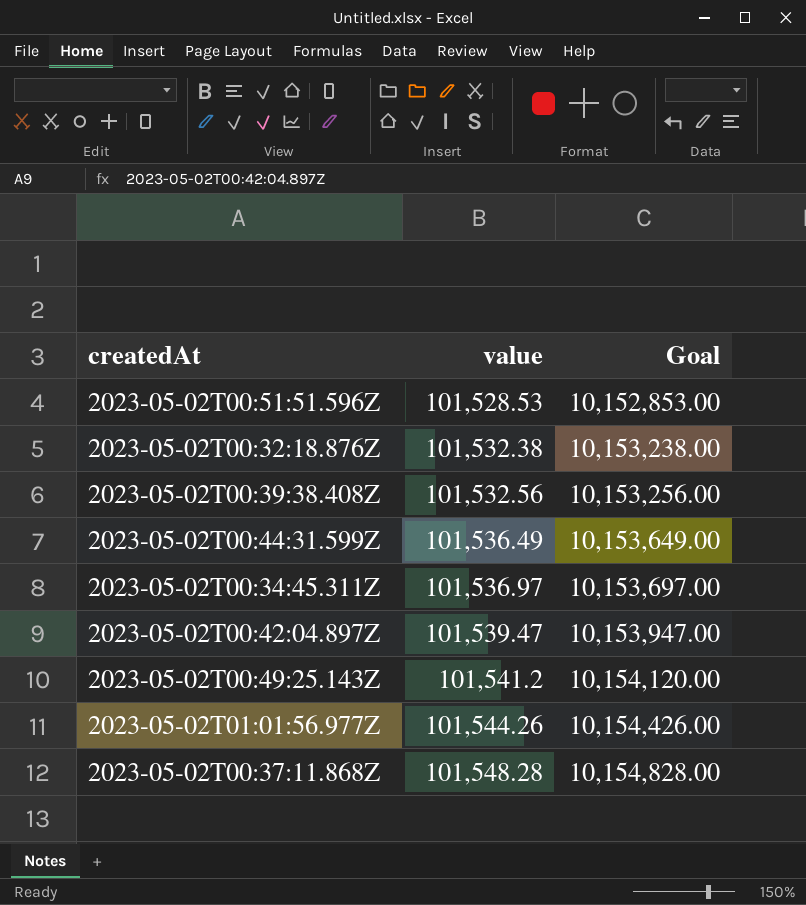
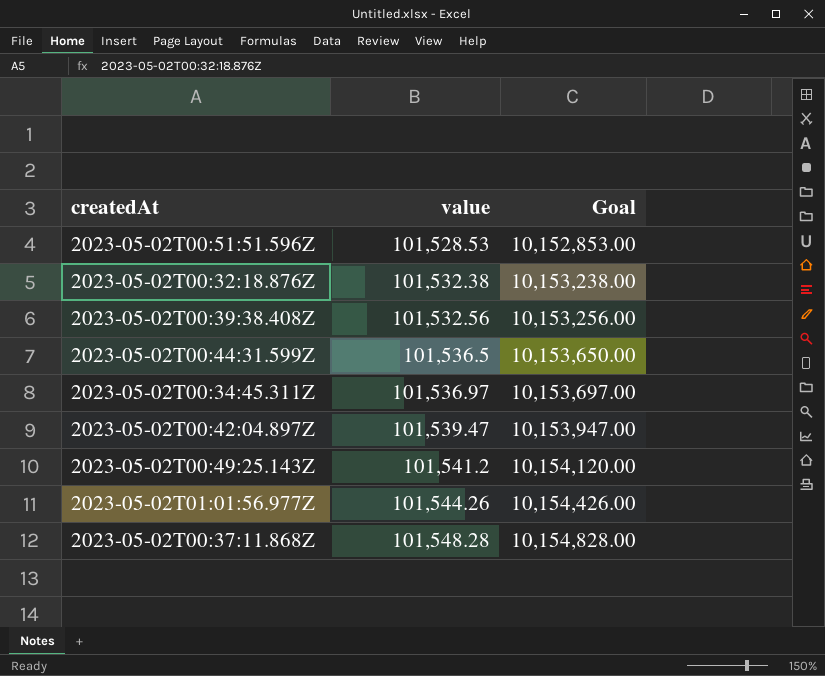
2023-05-02T00:44:31.599Z | value: 101,536.49 -> 101,536.5
2023-05-02T00:44:31.599Z | Goal: 10,153,649.00 -> 10,153,650.00

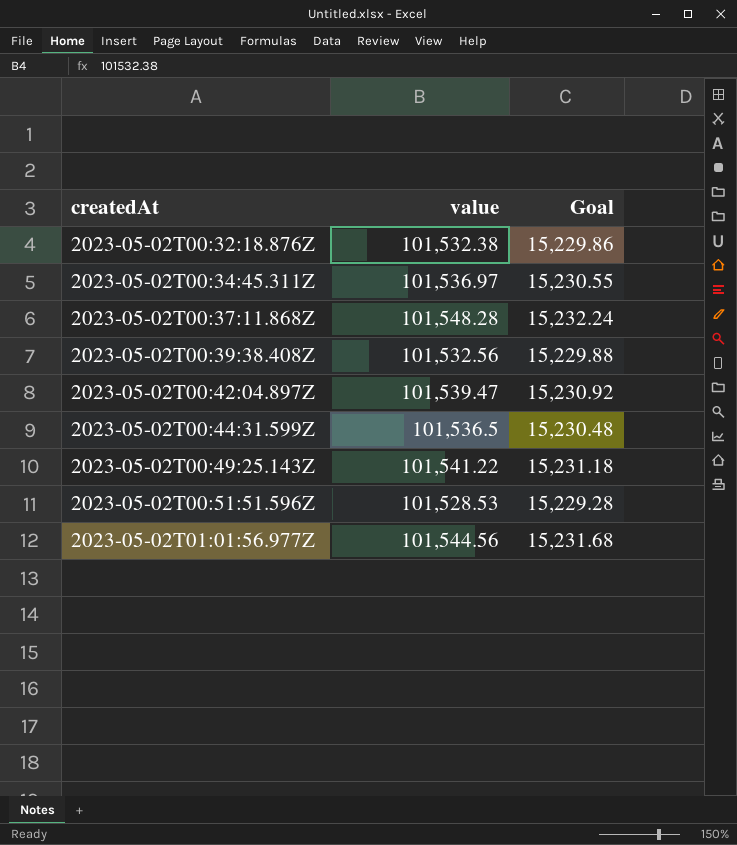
row order: value ascending -> createdAt ascending
column Goal | formula: [value] * 100 -> [value] * 0.15
2023-05-02T00:49:25.143Z | value: 101,541.2 -> 101,541.22
2023-05-02T01:01:56.977Z | value: 101,544.26 -> 101,544.56

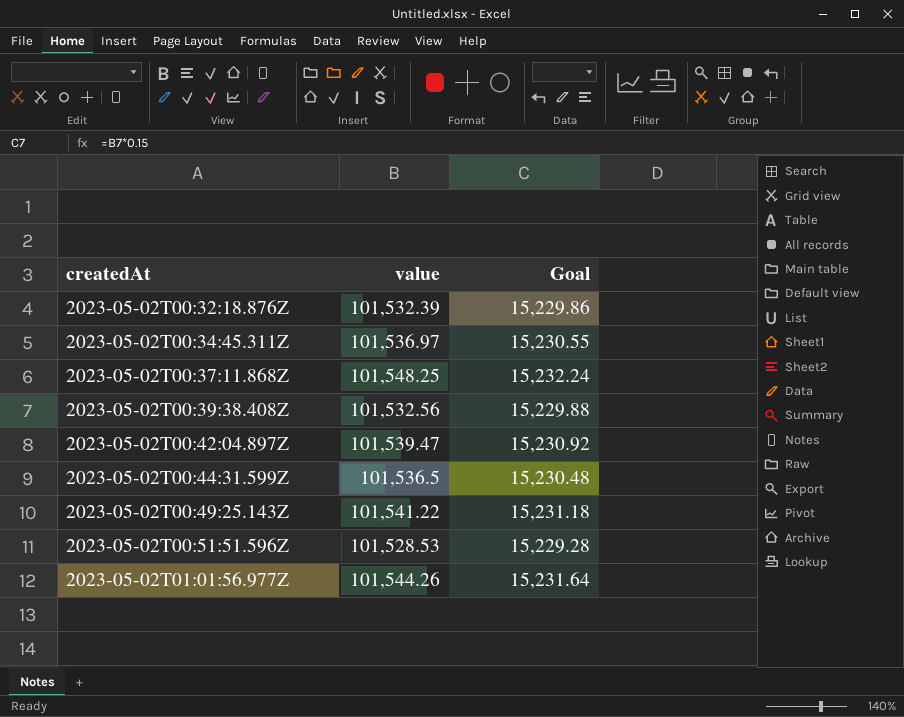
2023-05-02T00:32:18.876Z | value: 101,532.38 -> 101,532.39
2023-05-02T00:37:11.868Z | value: 101,548.28 -> 101,548.25
2023-05-02T01:01:56.977Z | value: 101,544.56 -> 101,544.26
2023-05-02T01:01:56.977Z | Goal: 15,231.68 -> 15,231.64

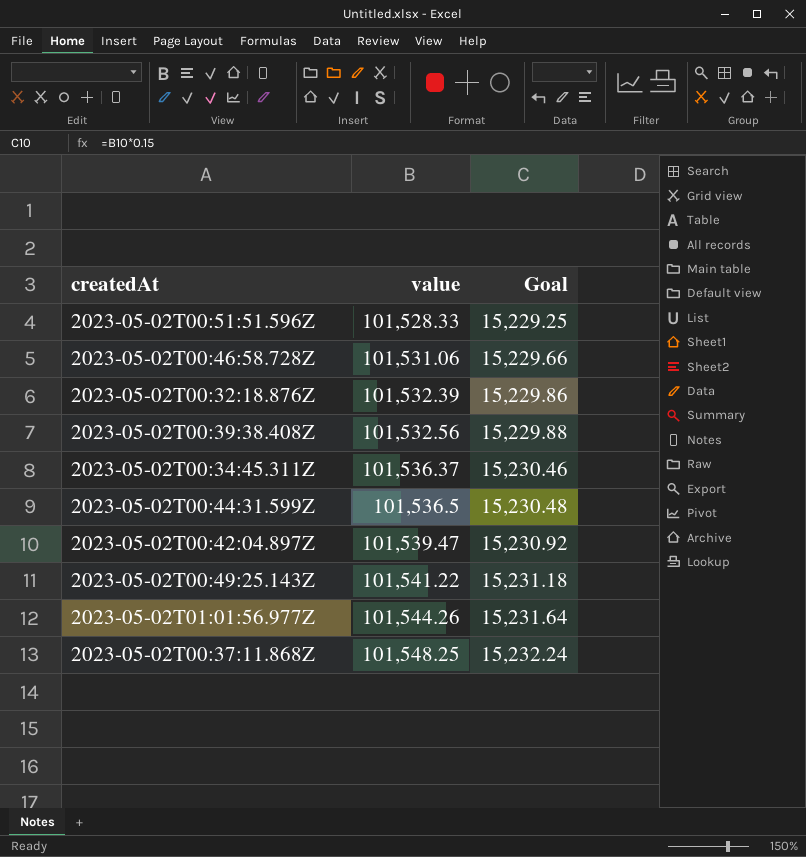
row order: createdAt ascending -> value ascending
2023-05-02T00:51:51.596Z | value: 101,528.53 -> 101,528.33
2023-05-02T00:51:51.596Z | Goal: 15,229.28 -> 15,229.25
row 2023-05-02T00:46:58.728Z: none -> 101,531.06 | 15,229.66
2023-05-02T00:34:45.311Z | value: 101,536.97 -> 101,536.37
2023-05-02T00:34:45.311Z | Goal: 15,230.55 -> 15,230.46

